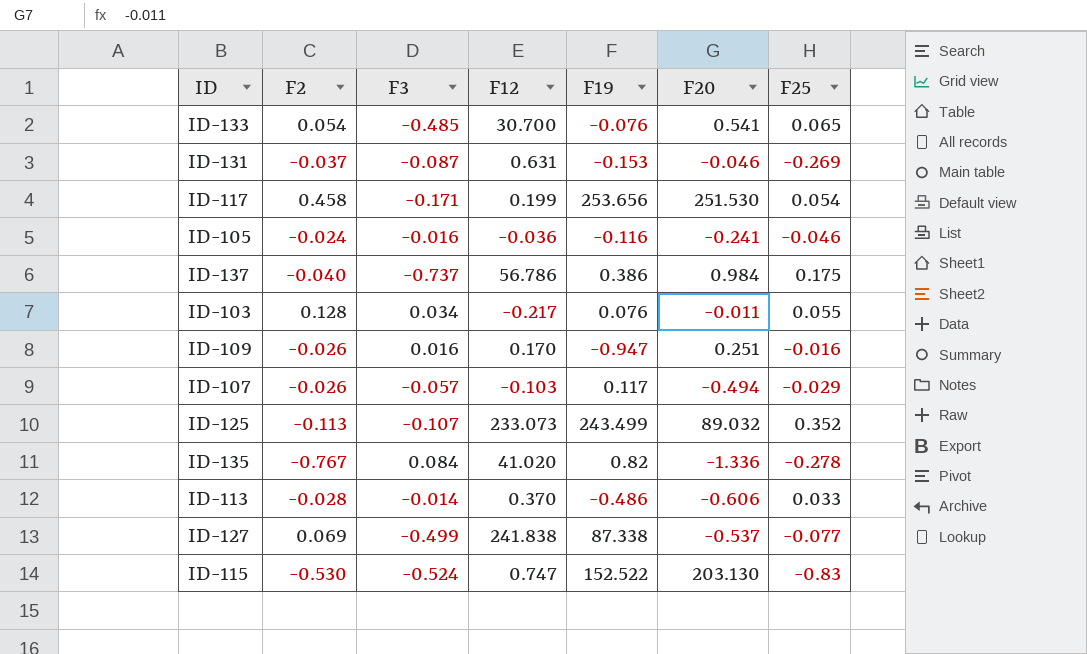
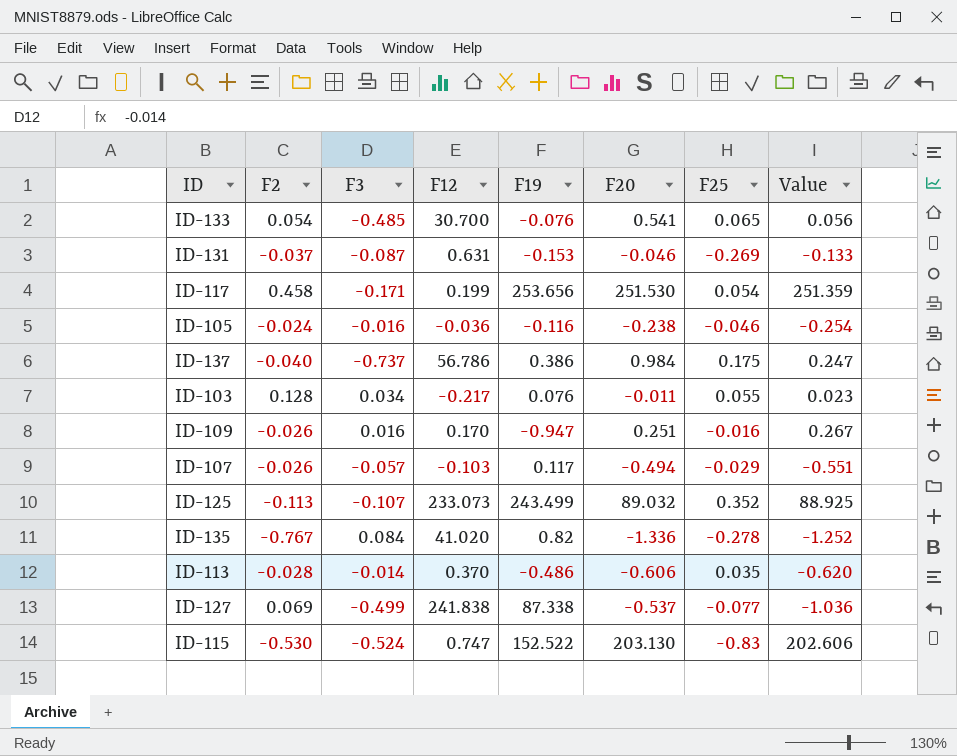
column Value | formula: none -> [F3] + [F20]
ID-105 | F20: -0.241 -> -0.238
ID-113 | F25: 0.033 -> 0.035

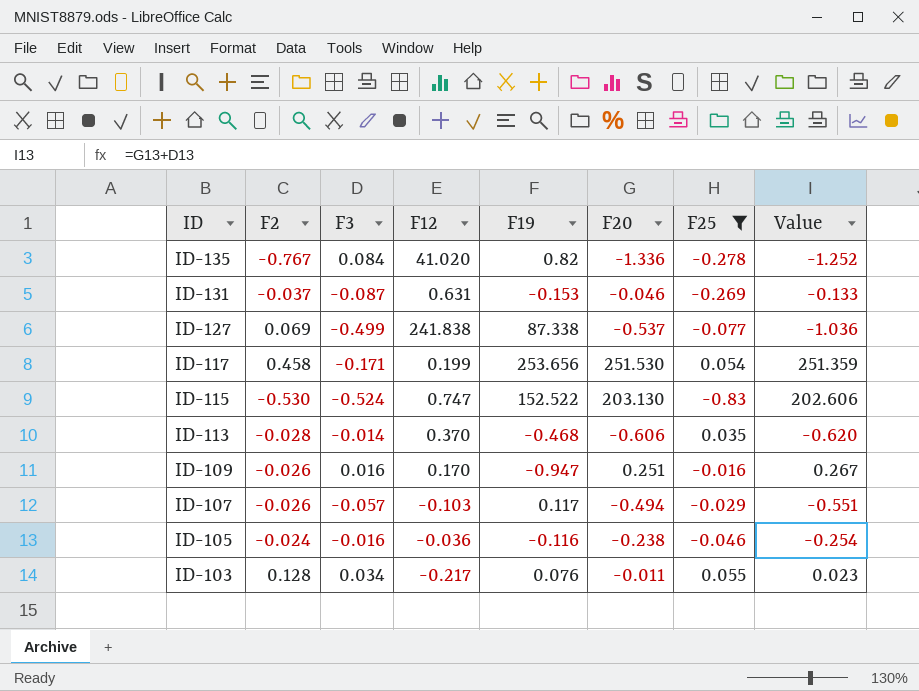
filter: none -> F25 <= 0.055
row order: none -> ID descending
ID-113 | F19: -0.486 -> -0.468

